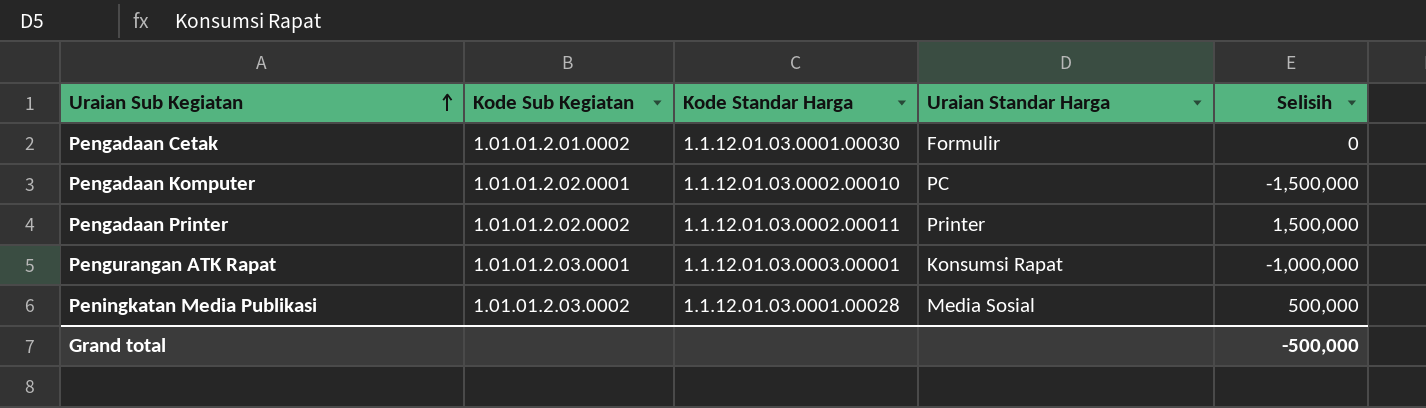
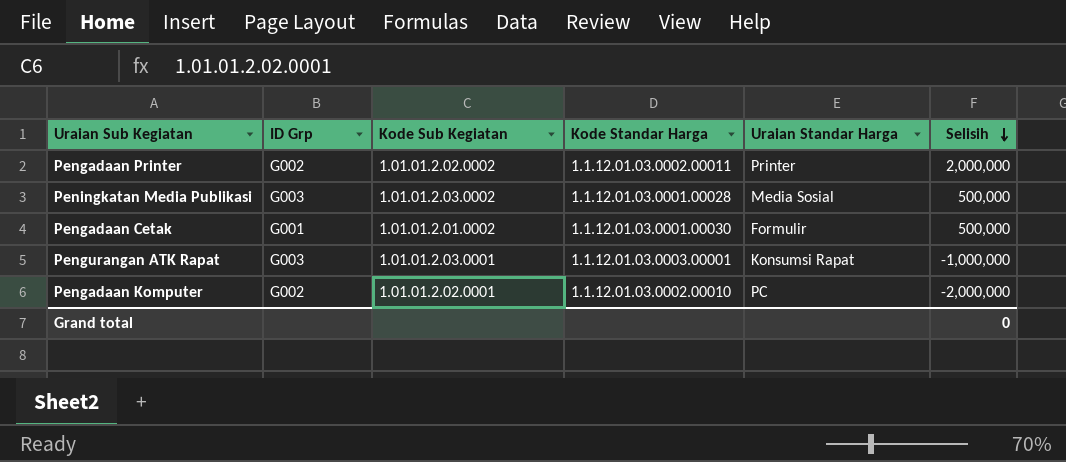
row order: Uraian Sub Kegiatan ascending -> Selisih descending
column ID Grp | position: none -> 2
Pengadaan Printer | Selisih: 1,500,000 -> 2,000,000
Pengadaan Cetak | Selisih: 0 -> 500,000
Pengadaan Komputer | Selisih: -1,500,000 -> -2,000,000
Grand total | Selisih: -500,000 -> 0

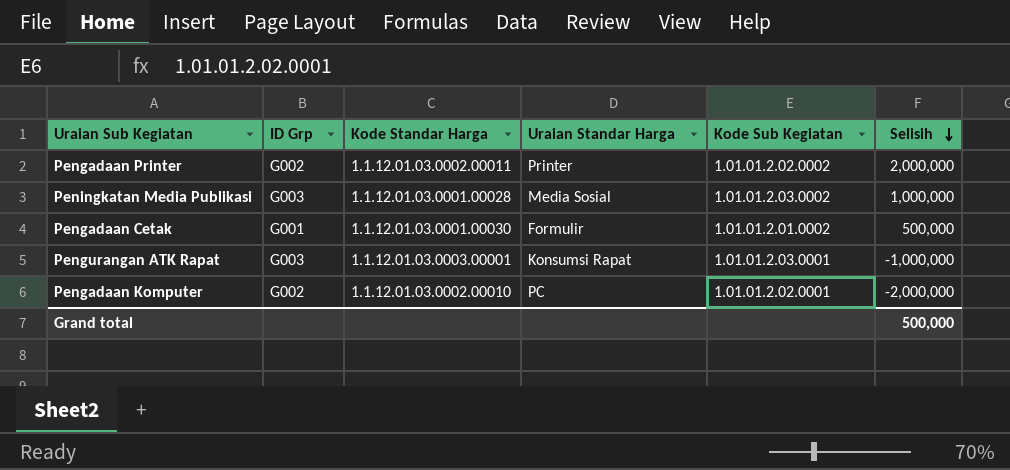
column Kode Sub Kegiatan | position: 3 -> 5
Peningkatan Media Publikasi | Selisih: 500,000 -> 1,000,000
Grand total | Selisih: 0 -> 500,000

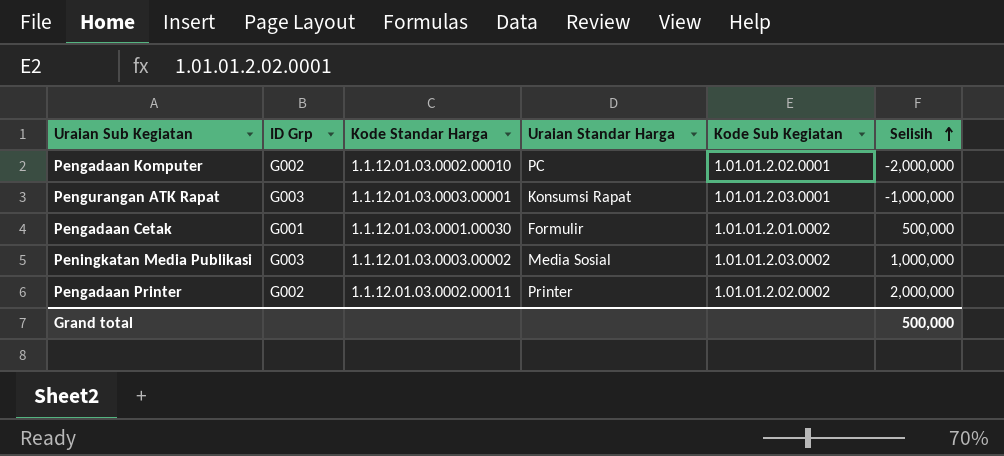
row order: Selisih descending -> Selisih ascending
Peningkatan Media Publikasi | Kode Standar Harga: 1.1.12.01.03.0001.00028 -> 1.1.12.01.03.0003.00002

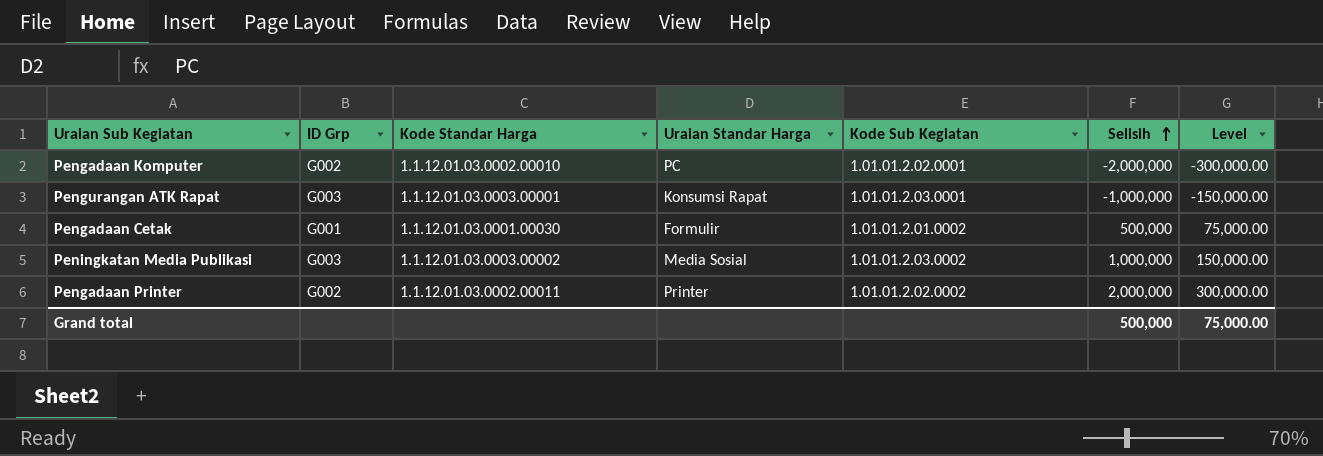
column Level | formula: none -> [Selisih] * 0.15

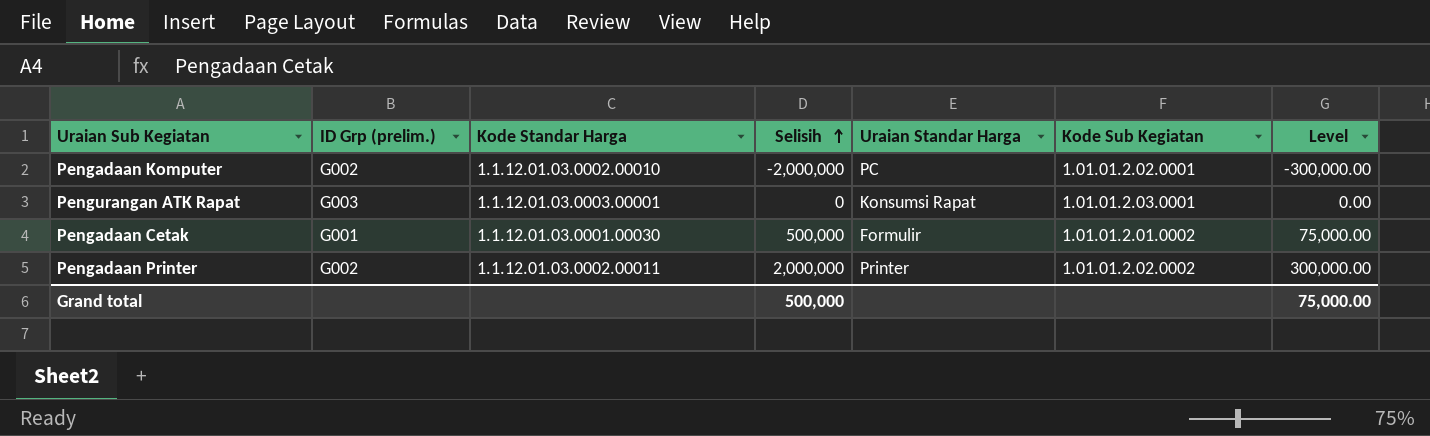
column name: ID Grp -> ID Grp (prelim.)
column Selisih | position: 6 -> 4
row Peningkatan Media Publikasi: G003 | 1.1.12.01.03.0003.00002 | Media Sosial | 1.01.01.2.03.0002 | 1,000,000 | 150,000.00 -> none
Pengurangan ATK Rapat | Selisih: -1,000,000 -> 0
Pengurangan ATK Rapat | Level: -150,000.00 -> 0.00

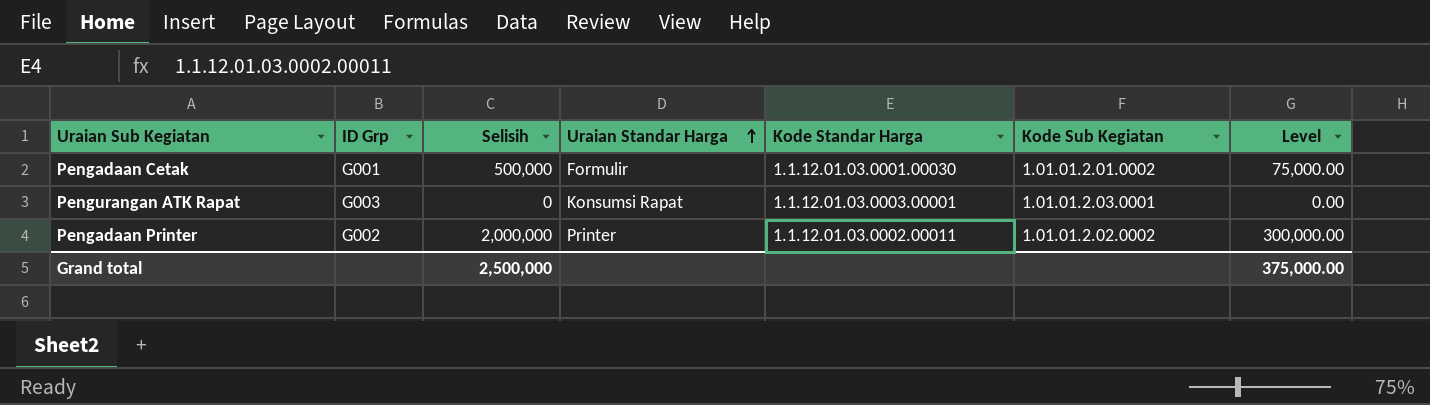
row order: Selisih ascending -> Uraian Standar Harga ascending
column name: ID Grp (prelim.) -> ID Grp
column Kode Standar Harga | position: 3 -> 5
row Pengadaan Komputer: G002 | 1.1.12.01.03.0002.00010 | -2,000,000 | PC | 1.01.01.2.02.0001 | -300,000.00 -> none
Grand total | Selisih: 500,000 -> 2,500,000
Grand total | Level: 75,000.00 -> 375,000.00

